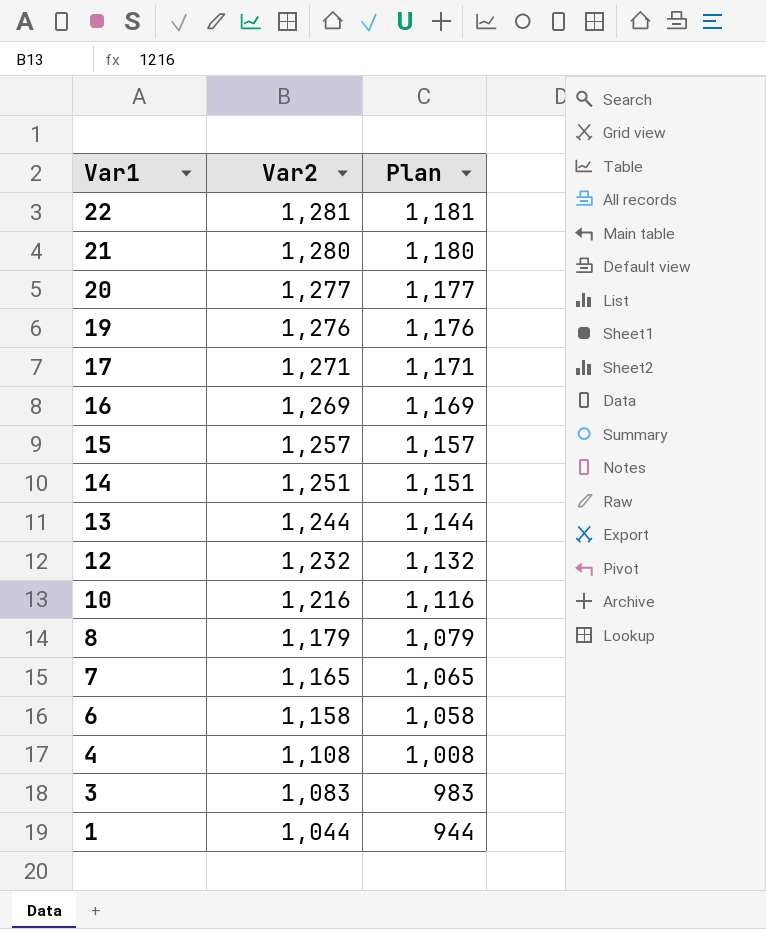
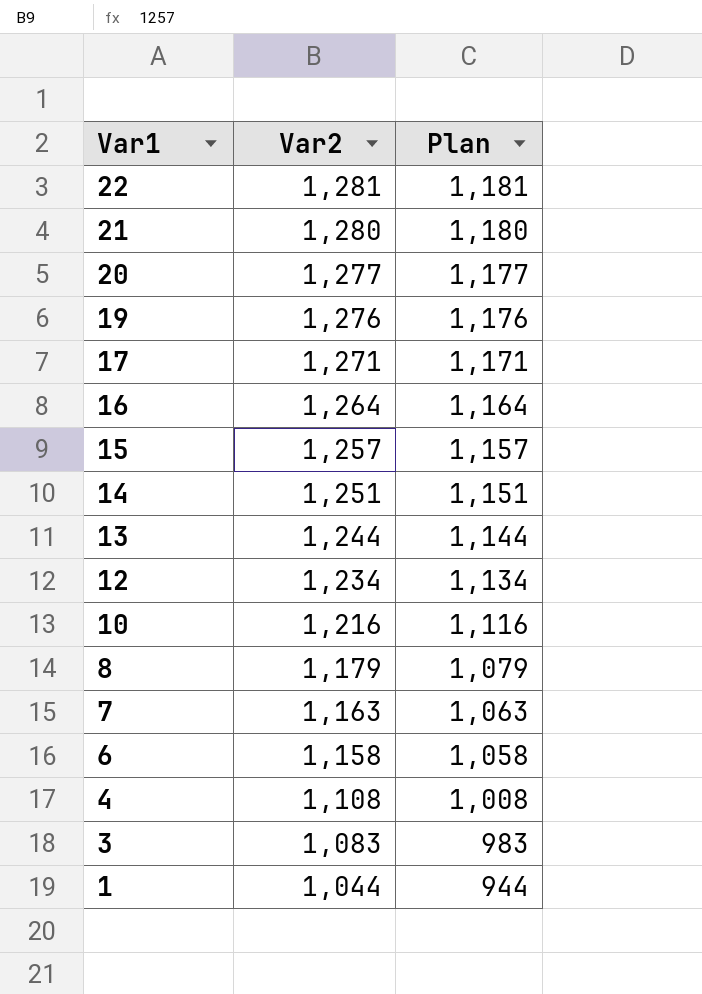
16 | Var2: 1,269 -> 1,264
16 | Plan: 1,169 -> 1,164
12 | Var2: 1,232 -> 1,234
12 | Plan: 1,132 -> 1,134
7 | Var2: 1,165 -> 1,163
7 | Plan: 1,065 -> 1,063

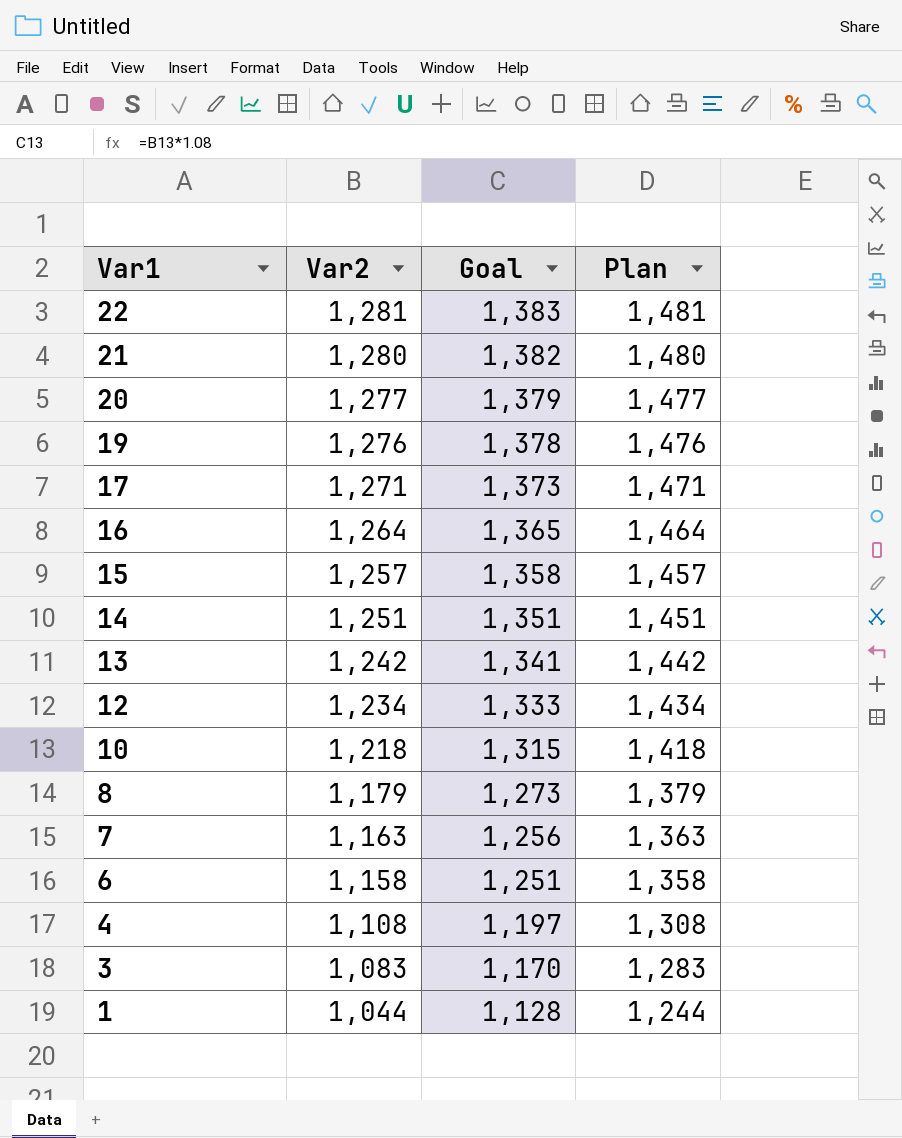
column Goal | formula: none -> [Var2] * 1.08
column Plan | formula: [Var2] - 100 -> [Var2] + 200
13 | Var2: 1,244 -> 1,242
10 | Var2: 1,216 -> 1,218

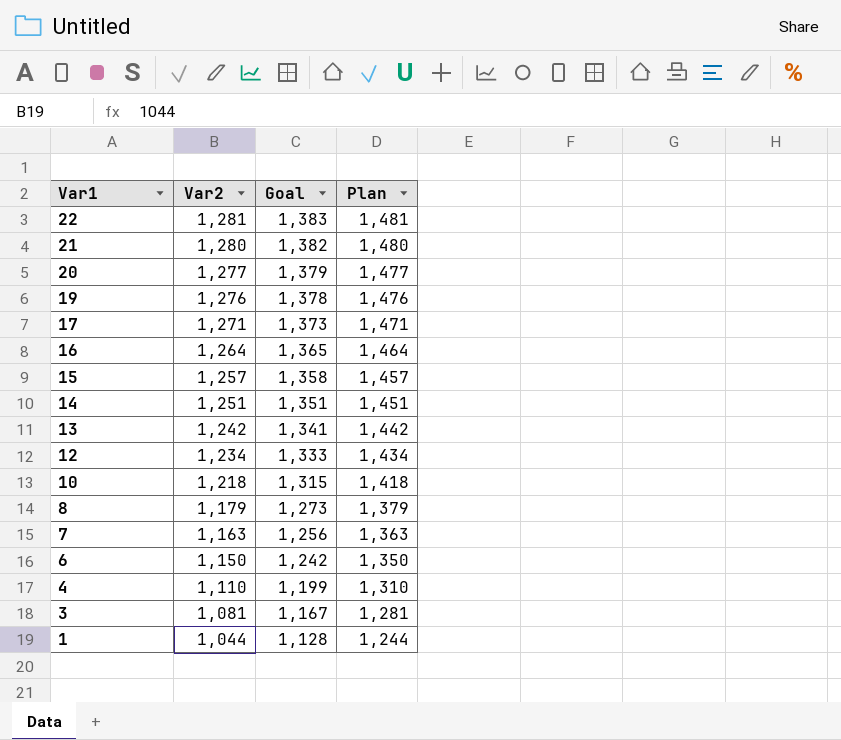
6 | Var2: 1,158 -> 1,150
6 | Goal: 1,251 -> 1,242
6 | Plan: 1,358 -> 1,350
4 | Var2: 1,108 -> 1,110
4 | Goal: 1,197 -> 1,199
4 | Plan: 1,308 -> 1,310
3 | Var2: 1,083 -> 1,081
3 | Goal: 1,170 -> 1,167
3 | Plan: 1,283 -> 1,281

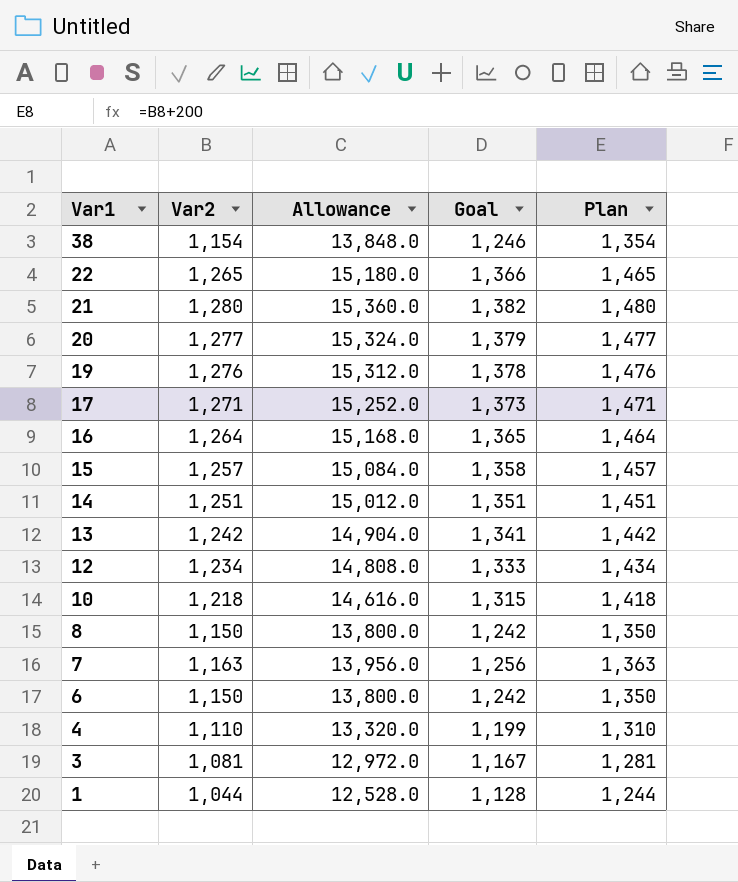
column Allowance | formula: none -> [Var2] * 12
row 38: none -> 1,154 | 13,848.0 | 1,246 | 1,354
22 | Var2: 1,281 -> 1,265
22 | Goal: 1,383 -> 1,366
22 | Plan: 1,481 -> 1,465
8 | Var2: 1,179 -> 1,150
8 | Goal: 1,273 -> 1,242
8 | Plan: 1,379 -> 1,350

